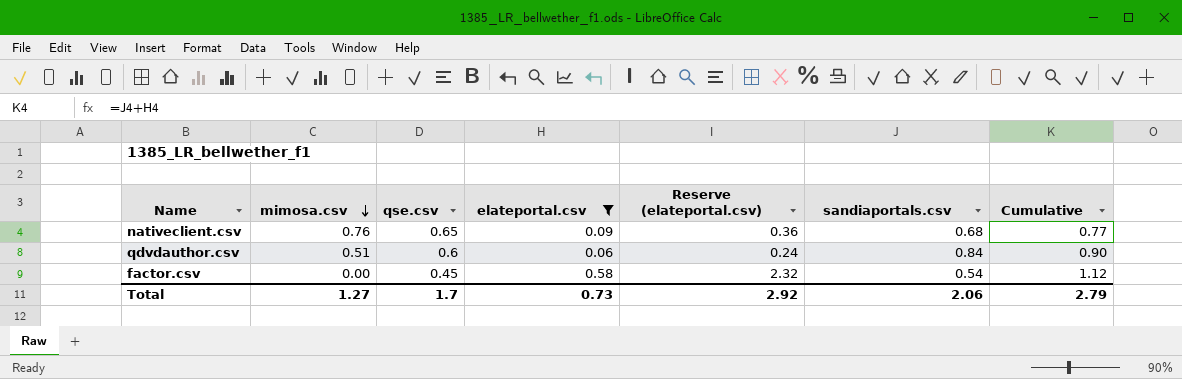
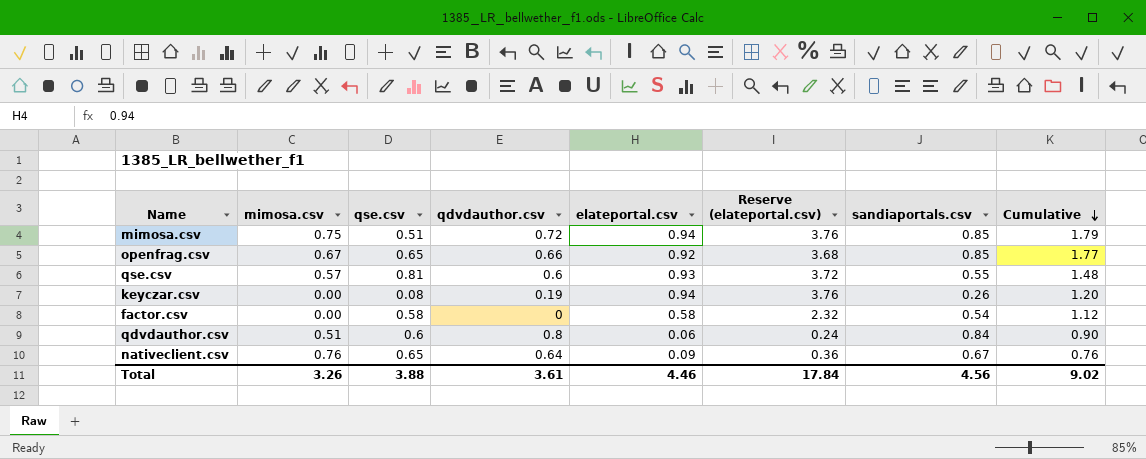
filter: elateportal.csv <= 0.58 -> none
row order: mimosa.csv descending -> Cumulative descending
column qdvdauthor.csv | position: none -> 4
factor.csv | qse.csv: 0.45 -> 0.58
nativeclient.csv | sandiaportals.csv: 0.68 -> 0.67
nativeclient.csv | Cumulative: 0.77 -> 0.76
Total | mimosa.csv: 1.27 -> 3.26
Total | qse.csv: 1.7 -> 3.88
Total | elateportal.csv: 0.73 -> 4.46
Total | Reserve (elateportal.csv): 2.92 -> 17.84
Total | sandiaportals.csv: 2.06 -> 4.56
Total | Cumulative: 2.79 -> 9.02

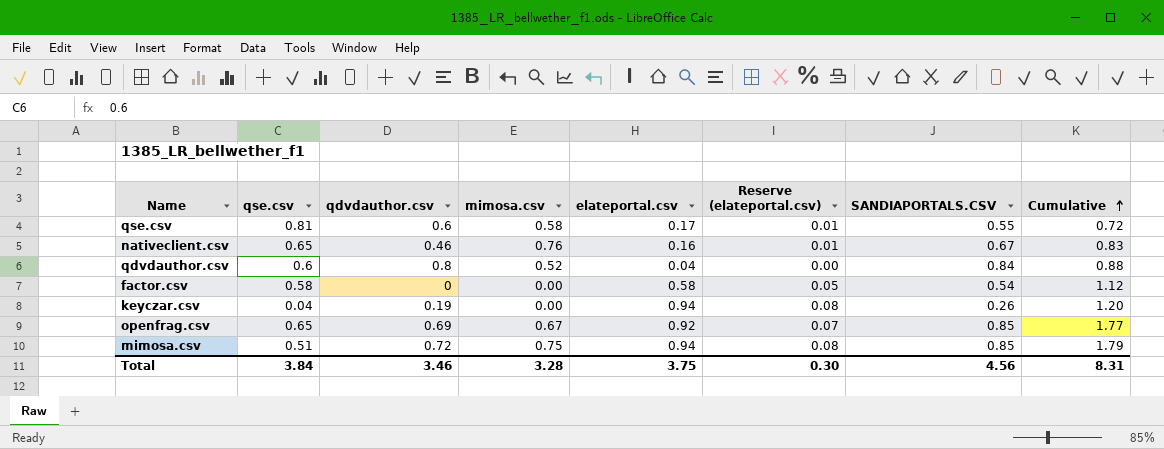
row order: Cumulative descending -> Cumulative ascending
column mimosa.csv | position: 2 -> 4
column Reserve (elateportal.csv) | formula: [elateportal.csv] * 4 -> [elateportal.csv] * 0.08
column name: sandiaportals.csv -> SANDIAPORTALS.CSV
qse.csv | mimosa.csv: 0.57 -> 0.58
qse.csv | elateportal.csv: 0.93 -> 0.17
qse.csv | Cumulative: 1.48 -> 0.72
nativeclient.csv | qdvdauthor.csv: 0.64 -> 0.46
nativeclient.csv | elateportal.csv: 0.09 -> 0.16
nativeclient.csv | Cumulative: 0.76 -> 0.83
qdvdauthor.csv | mimosa.csv: 0.51 -> 0.52
qdvdauthor.csv | elateportal.csv: 0.06 -> 0.04
qdvdauthor.csv | Cumulative: 0.90 -> 0.88
keyczar.csv | qse.csv: 0.08 -> 0.04
openfrag.csv | qdvdauthor.csv: 0.66 -> 0.69
Total | qse.csv: 3.88 -> 3.84
Total | qdvdauthor.csv: 3.61 -> 3.46
Total | mimosa.csv: 3.26 -> 3.28
Total | elateportal.csv: 4.46 -> 3.75
Total | Reserve (elateportal.csv): 17.84 -> 0.30
Total | Cumulative: 9.02 -> 8.31

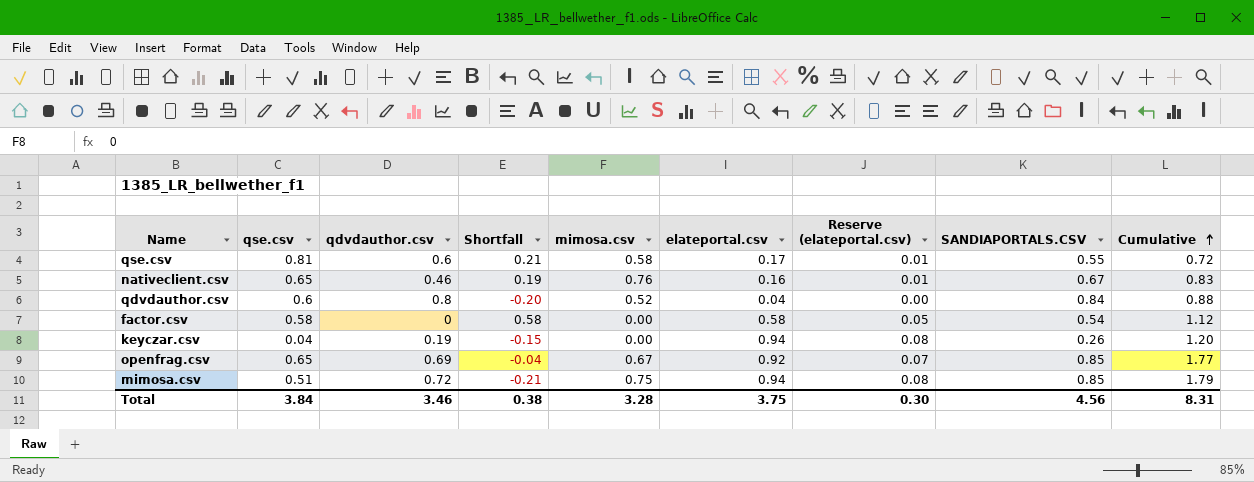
column Shortfall | formula: none -> [qse.csv] - [qdvdauthor.csv]

